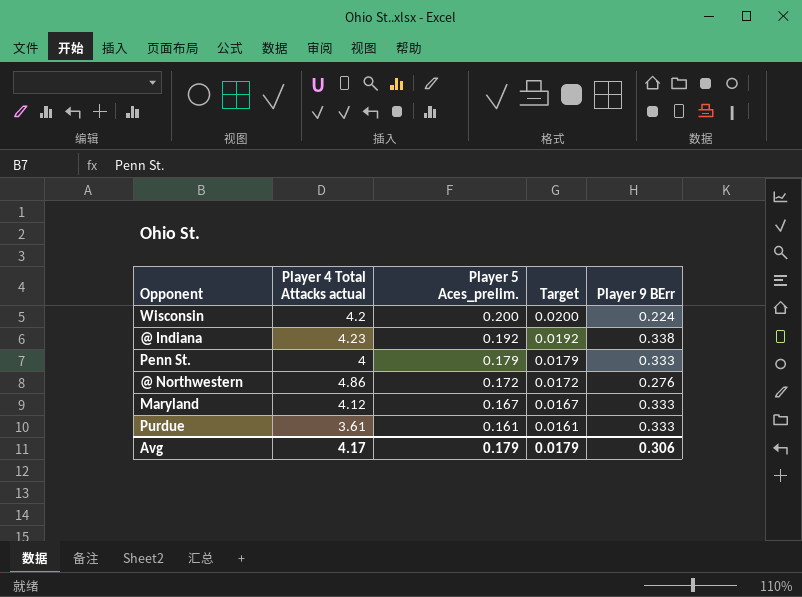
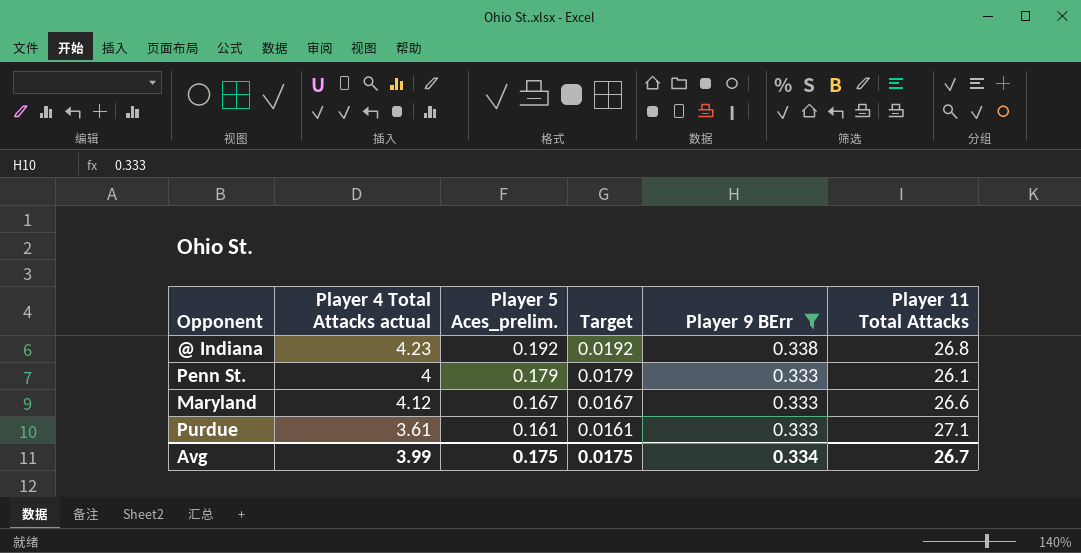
filter: none -> Player 9 BErr >= 0.333
column Player 11 Total Attacks | position: none -> 6
Avg | Player 4 Total Attacks actual: 4.17 -> 3.99
Avg | Player 5 Aces_prelim.: 0.179 -> 0.175
Avg | Target: 0.0179 -> 0.0175
Avg | Player 9 BErr: 0.306 -> 0.334

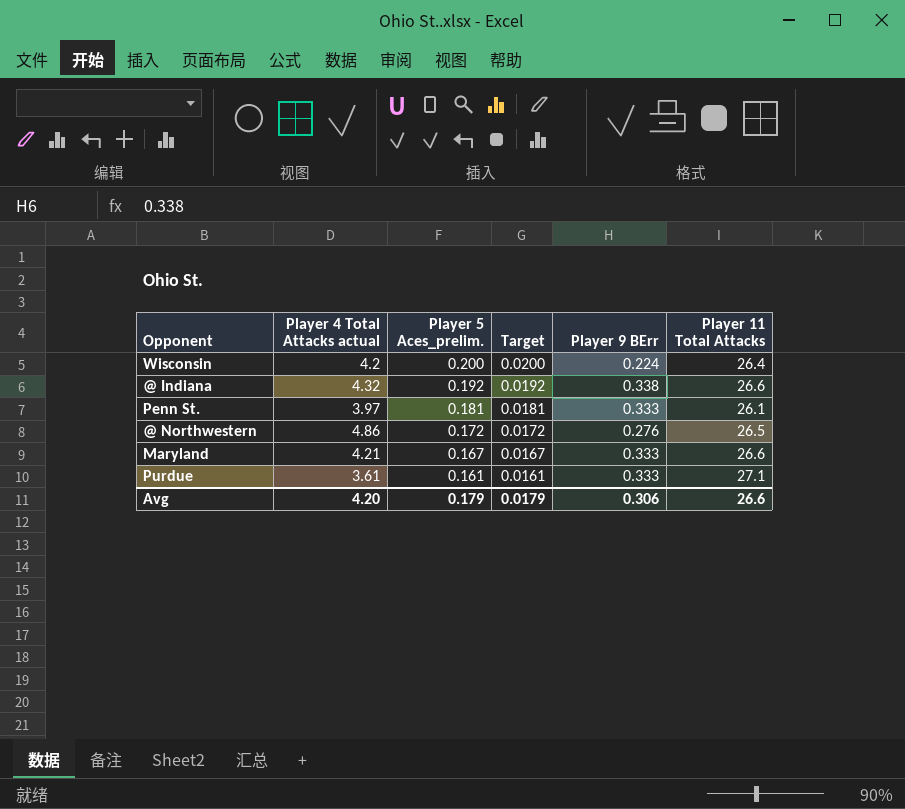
filter: Player 9 BErr >= 0.333 -> none
@ Indiana | Player 4 Total Attacks actual: 4.23 -> 4.32
@ Indiana | Player 11 Total Attacks: 26.8 -> 26.6
Penn St. | Player 4 Total Attacks actual: 4 -> 3.97
Penn St. | Player 5 Aces_prelim.: 0.179 -> 0.181
Penn St. | Target: 0.0179 -> 0.0181
Maryland | Player 4 Total Attacks actual: 4.12 -> 4.21
Avg | Player 4 Total Attacks actual: 3.99 -> 4.20
Avg | Player 5 Aces_prelim.: 0.175 -> 0.179
Avg | Target: 0.0175 -> 0.0179
Avg | Player 9 BErr: 0.334 -> 0.306
Avg | Player 11 Total Attacks: 26.7 -> 26.6

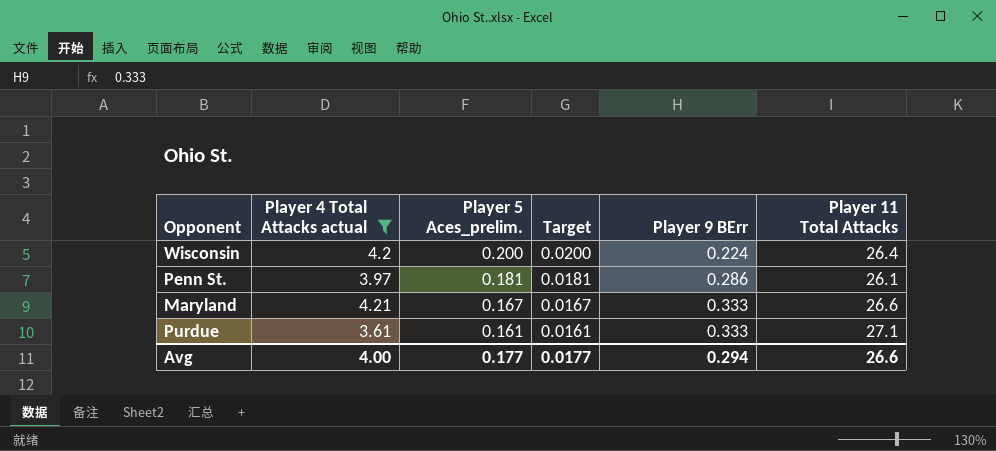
filter: none -> Player 4 Total Attacks actual <= 4.21
Penn St. | Player 9 BErr: 0.333 -> 0.286
Avg | Player 4 Total Attacks actual: 4.20 -> 4.00
Avg | Player 5 Aces_prelim.: 0.179 -> 0.177
Avg | Target: 0.0179 -> 0.0177
Avg | Player 9 BErr: 0.306 -> 0.294

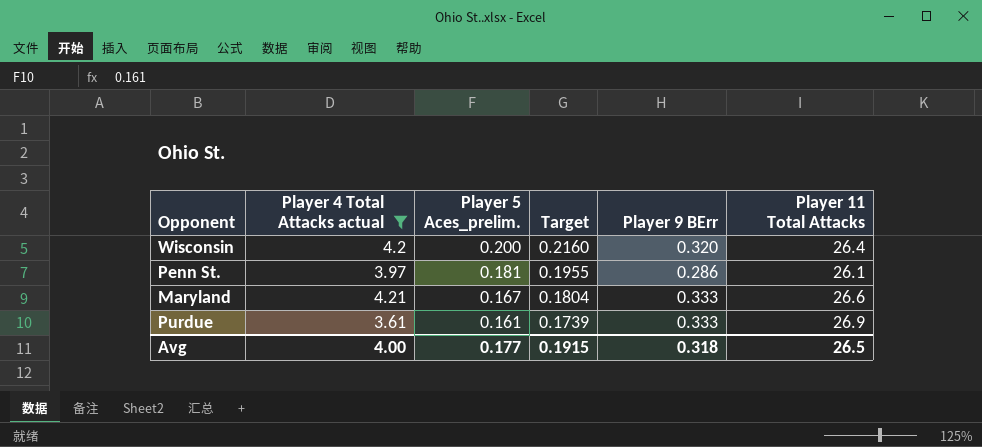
column Target | formula: [Player 5 Aces_prelim.] * 0.1 -> [Player 5 Aces_prelim.] * 1.08
Wisconsin | Player 9 BErr: 0.224 -> 0.320
Purdue | Player 11 Total Attacks: 27.1 -> 26.9
Avg | Target: 0.0177 -> 0.1915
Avg | Player 9 BErr: 0.294 -> 0.318
Avg | Player 11 Total Attacks: 26.6 -> 26.5

